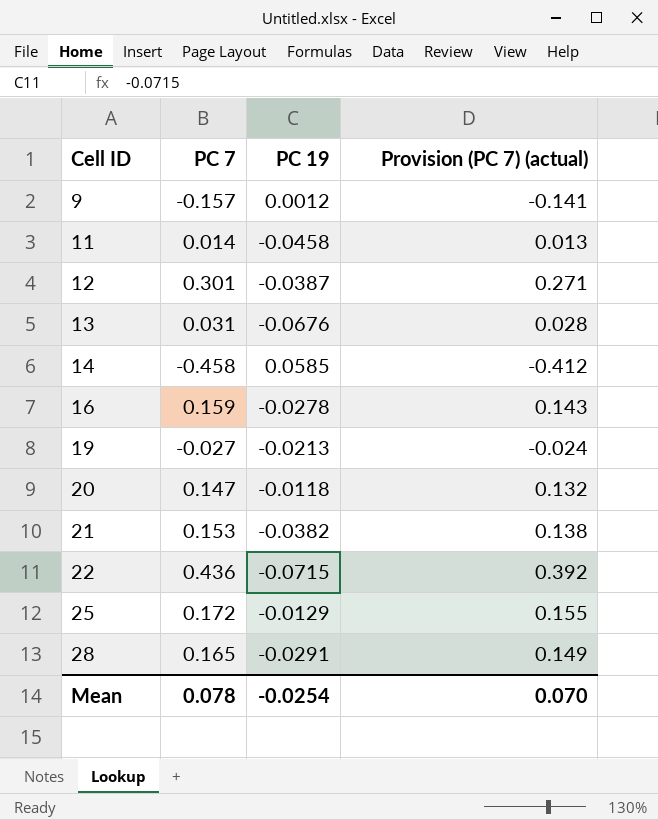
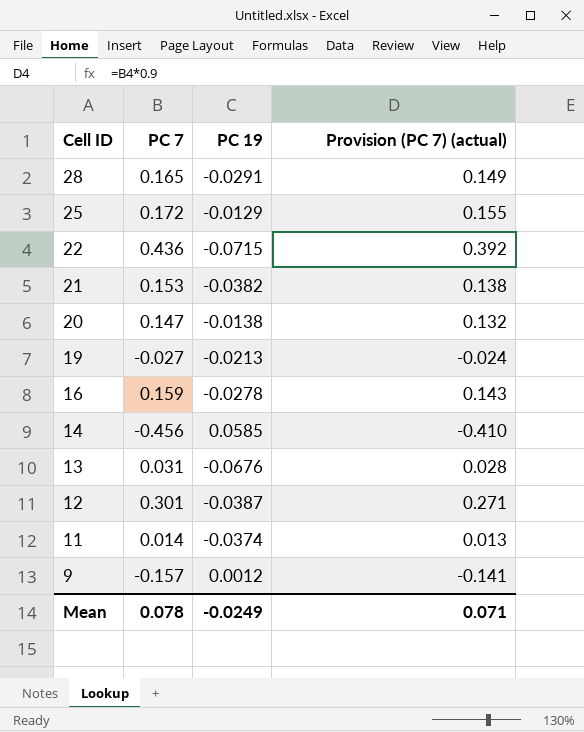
row order: Cell ID ascending -> Cell ID descending
20 | PC 19: -0.0118 -> -0.0138
14 | PC 7: -0.458 -> -0.456
14 | Provision (PC 7) (actual): -0.412 -> -0.410
11 | PC 19: -0.0458 -> -0.0374
Mean | PC 19: -0.0254 -> -0.0249
Mean | Provision (PC 7) (actual): 0.070 -> 0.071

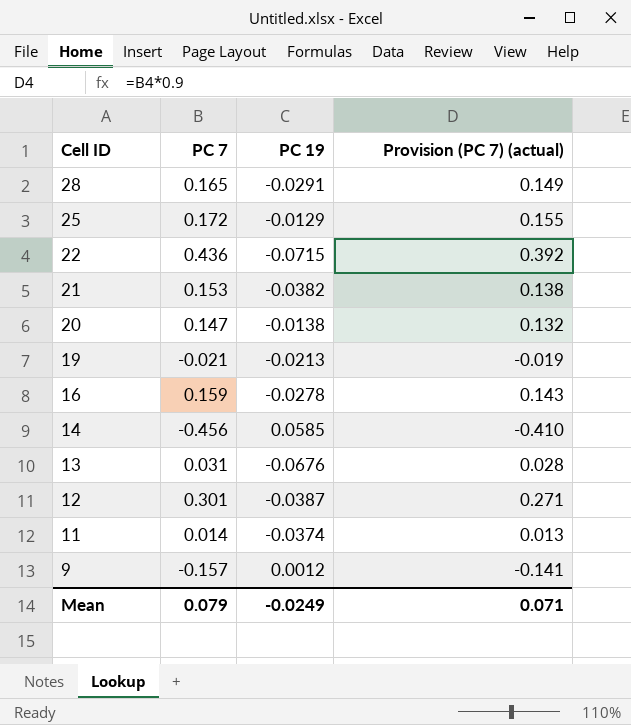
19 | PC 7: -0.027 -> -0.021
19 | Provision (PC 7) (actual): -0.024 -> -0.019
Mean | PC 7: 0.078 -> 0.079

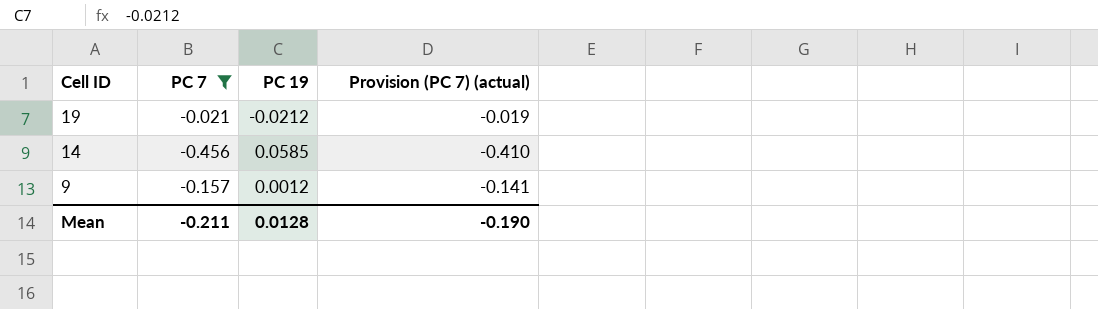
filter: none -> PC 7 <= -0.021
19 | PC 19: -0.0213 -> -0.0212
Mean | PC 7: 0.079 -> -0.211
Mean | PC 19: -0.0249 -> 0.0128
Mean | Provision (PC 7) (actual): 0.071 -> -0.190

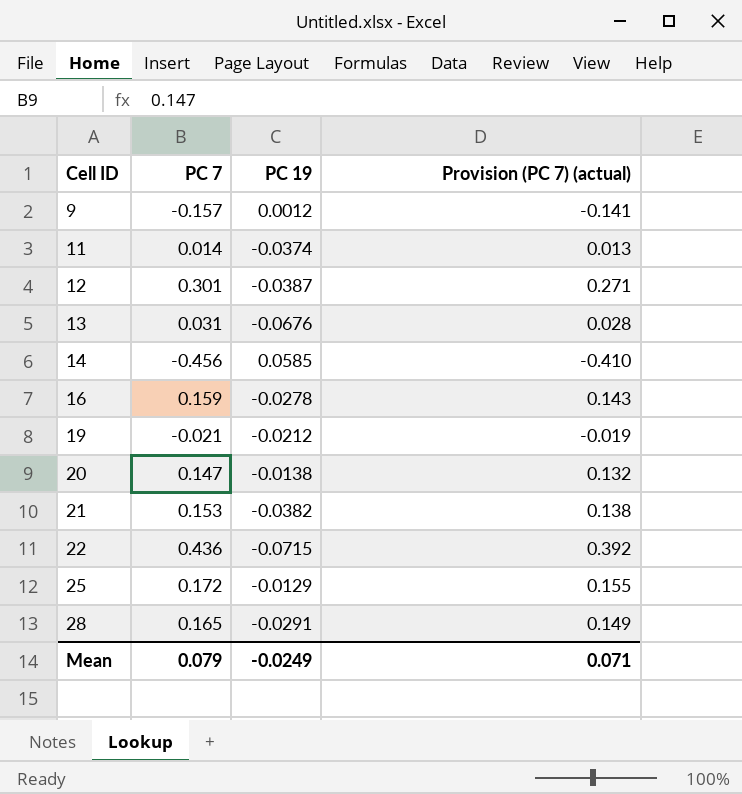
filter: PC 7 <= -0.021 -> none
row order: Cell ID descending -> Cell ID ascending
Mean | PC 7: -0.211 -> 0.079
Mean | PC 19: 0.0128 -> -0.0249
Mean | Provision (PC 7) (actual): -0.190 -> 0.071

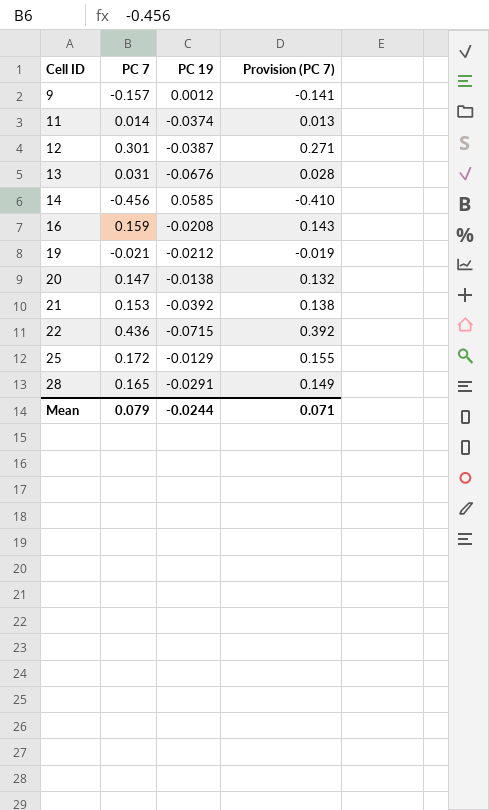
column name: Provision (PC 7) (actual) -> Provision (PC 7)
16 | PC 19: -0.0278 -> -0.0208
21 | PC 19: -0.0382 -> -0.0392
Mean | PC 19: -0.0249 -> -0.0244

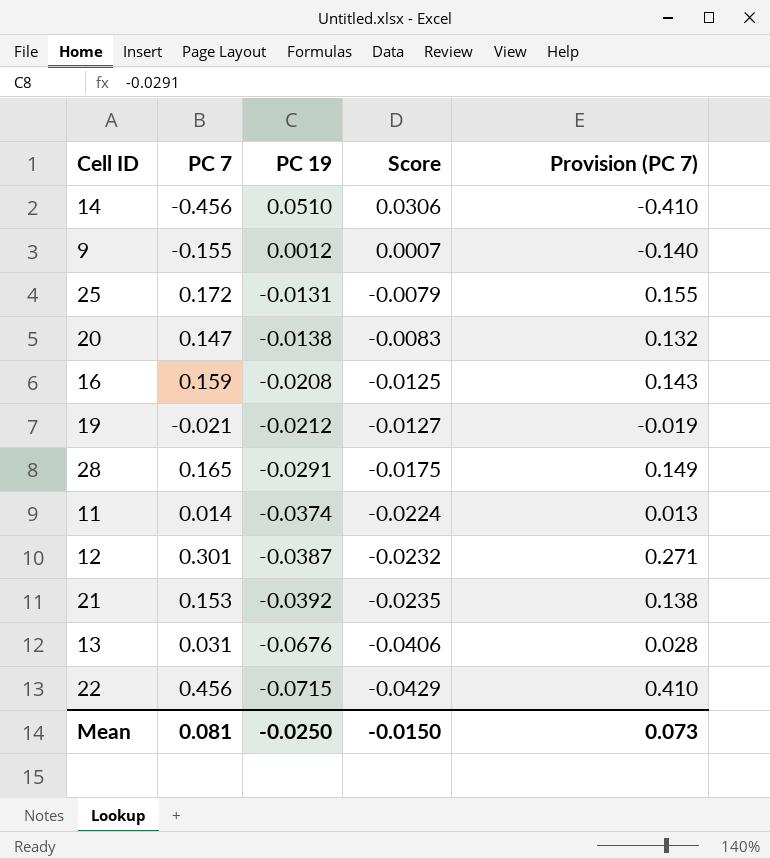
row order: Cell ID ascending -> PC 19 descending
column Score | formula: none -> [PC 19] * 0.6
14 | PC 19: 0.0585 -> 0.0510
9 | PC 7: -0.157 -> -0.155
9 | Provision (PC 7): -0.141 -> -0.140
25 | PC 19: -0.0129 -> -0.0131
22 | PC 7: 0.436 -> 0.456
22 | Provision (PC 7): 0.392 -> 0.410
Mean | PC 7: 0.079 -> 0.081
Mean | PC 19: -0.0244 -> -0.0250
Mean | Provision (PC 7): 0.071 -> 0.073

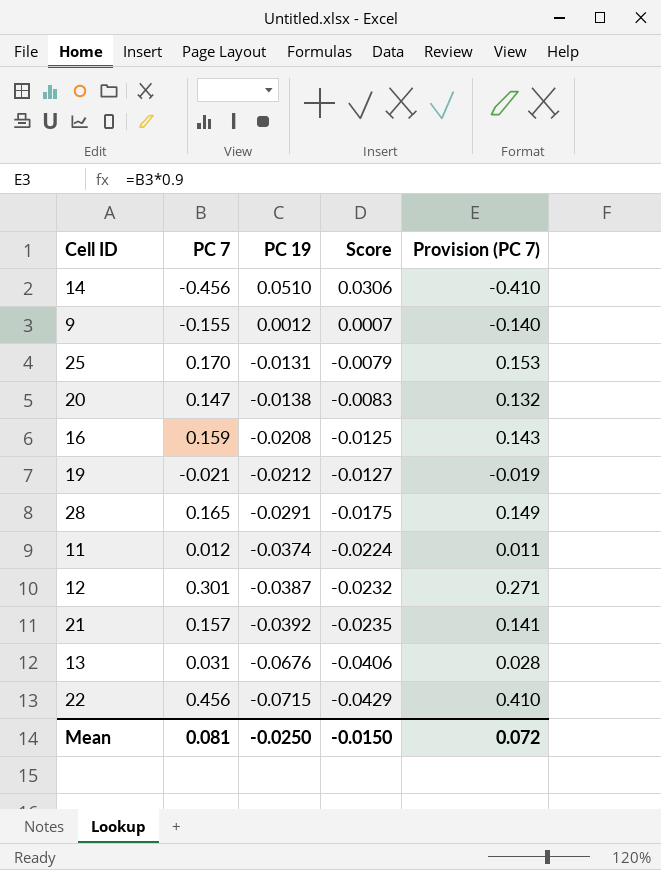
25 | PC 7: 0.172 -> 0.170
25 | Provision (PC 7): 0.155 -> 0.153
11 | PC 7: 0.014 -> 0.012
11 | Provision (PC 7): 0.013 -> 0.011
21 | PC 7: 0.153 -> 0.157
21 | Provision (PC 7): 0.138 -> 0.141
Mean | Provision (PC 7): 0.073 -> 0.072

